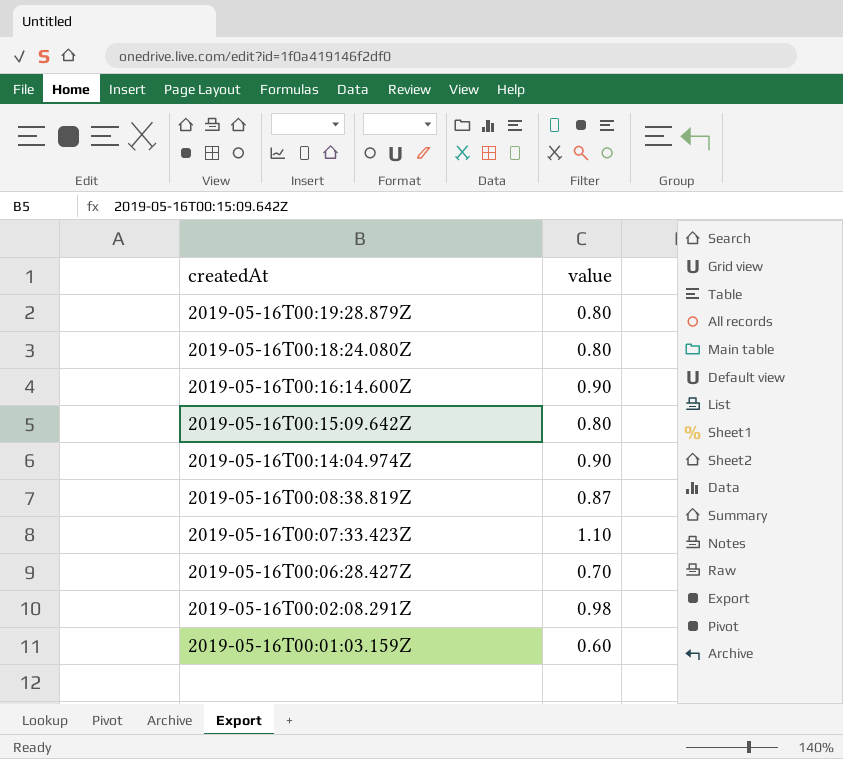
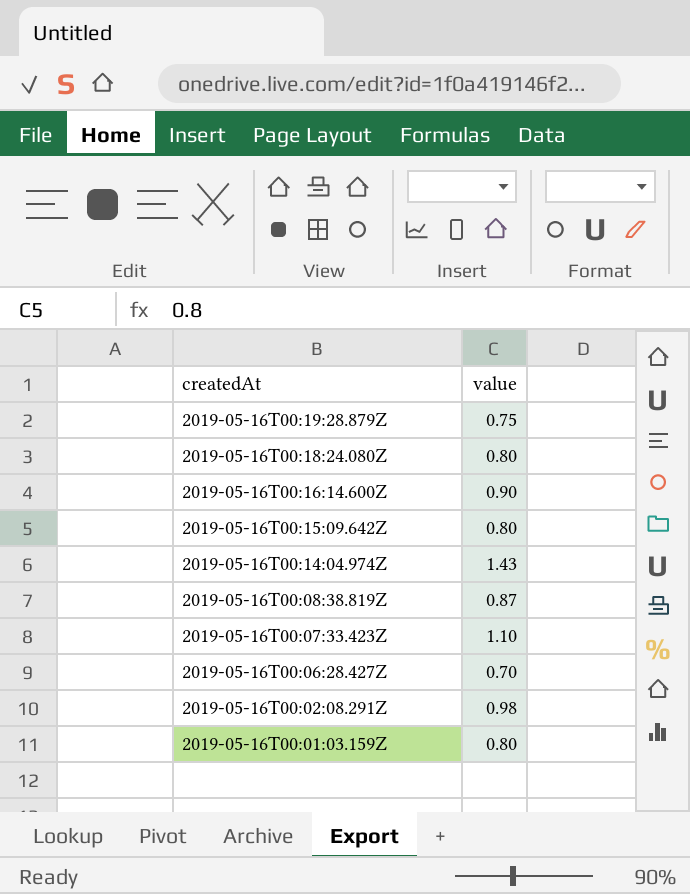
2019-05-16T00:19:28.879Z | value: 0.80 -> 0.75
2019-05-16T00:14:04.974Z | value: 0.90 -> 1.43
2019-05-16T00:01:03.159Z | value: 0.60 -> 0.80

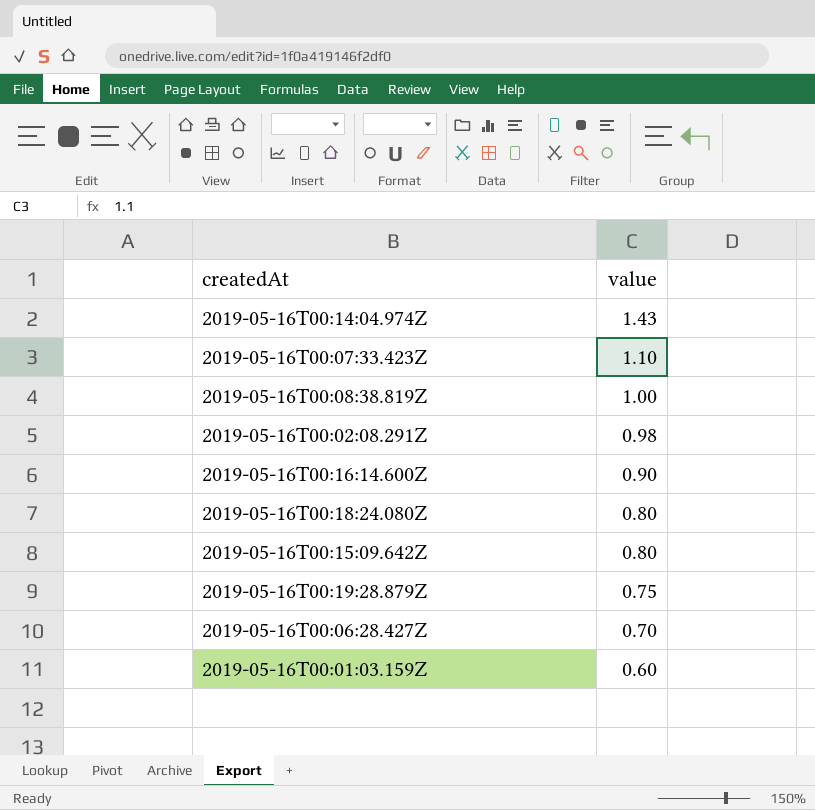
row order: createdAt descending -> value descending
2019-05-16T00:08:38.819Z | value: 0.87 -> 1.00
2019-05-16T00:01:03.159Z | value: 0.80 -> 0.60

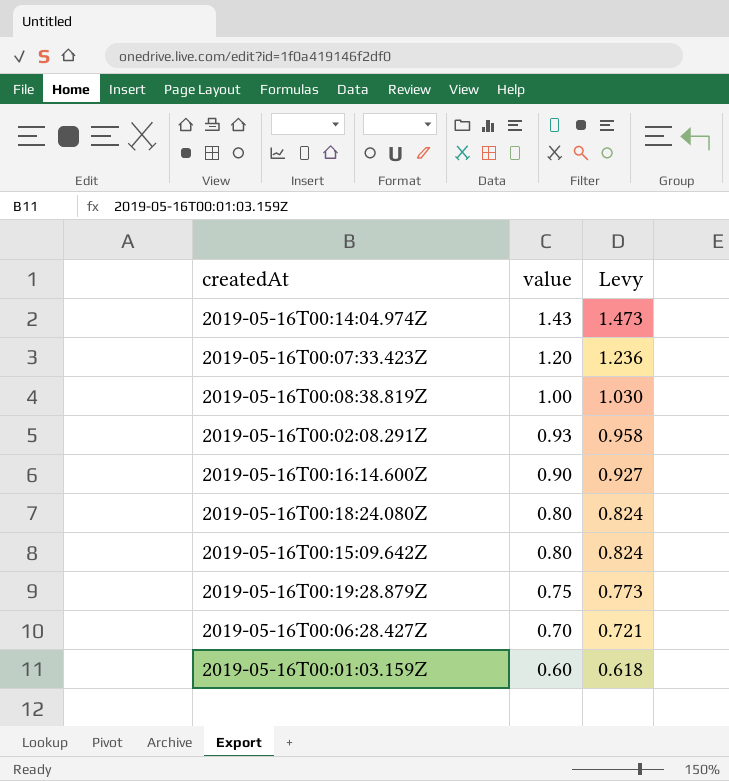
column Levy | formula: none -> [value] * 1.03
2019-05-16T00:07:33.423Z | value: 1.10 -> 1.20
2019-05-16T00:02:08.291Z | value: 0.98 -> 0.93

